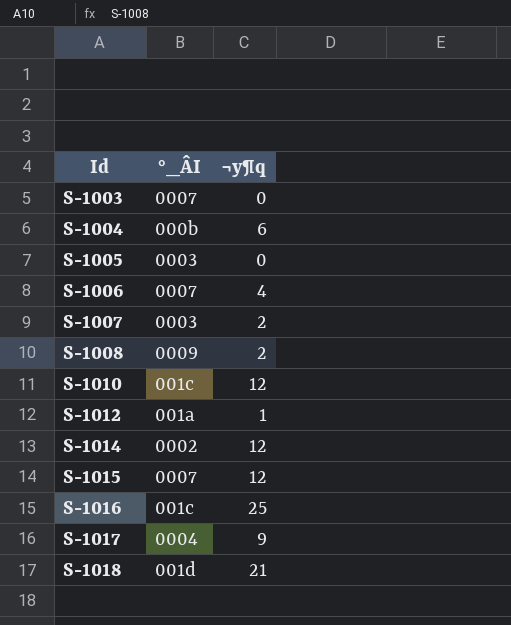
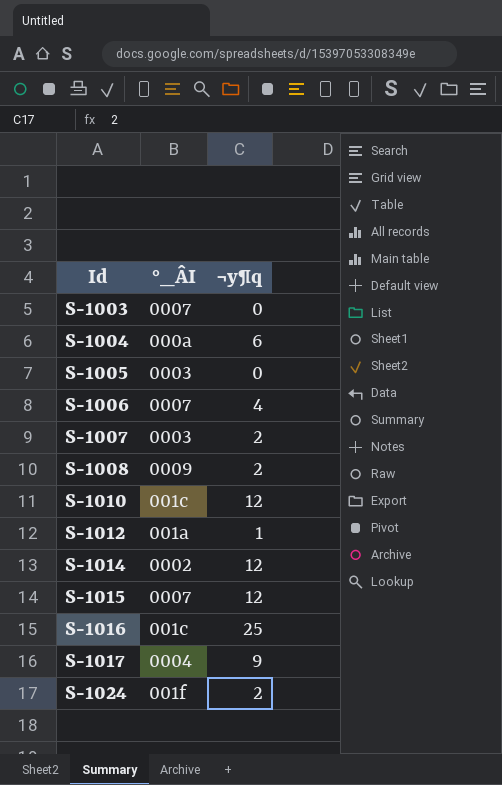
row S-1018: 001d | 21 -> none
S-1004 | °_ÂI: 000b -> 000a
row S-1024: none -> 001f | 2

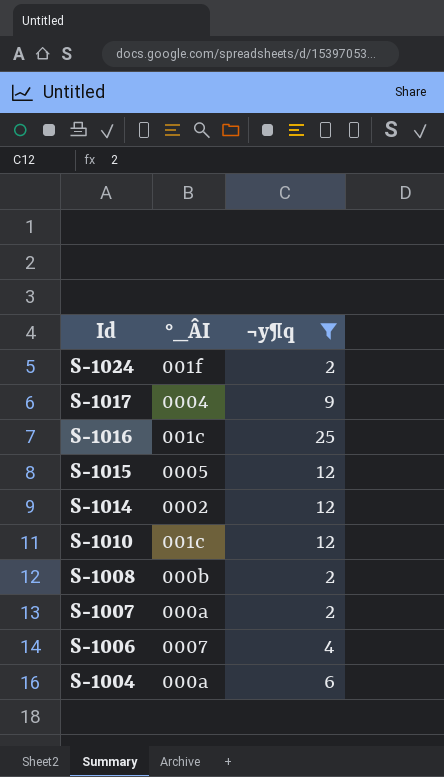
filter: none -> ¬y¶q >= 2
row order: Id ascending -> Id descending
S-1015 | °_ÂI: 0007 -> 0005
S-1008 | °_ÂI: 0009 -> 000b
S-1007 | °_ÂI: 0003 -> 000a

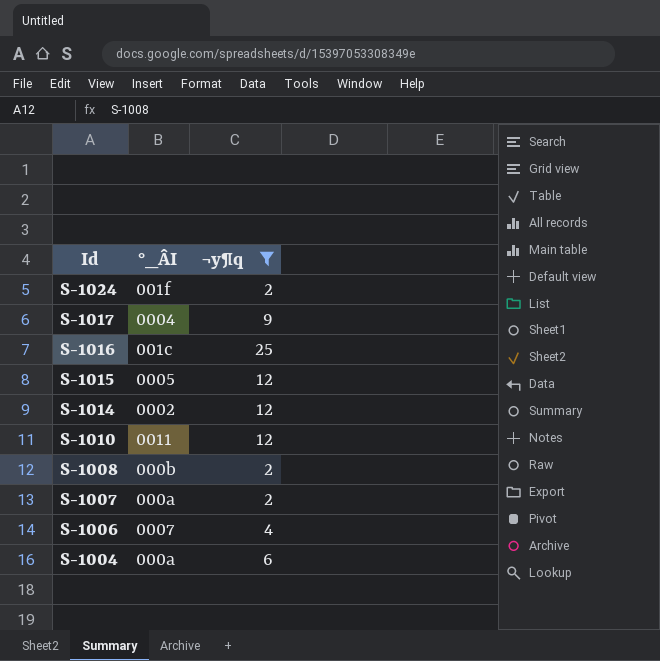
S-1010 | °_ÂI: 001c -> 0011

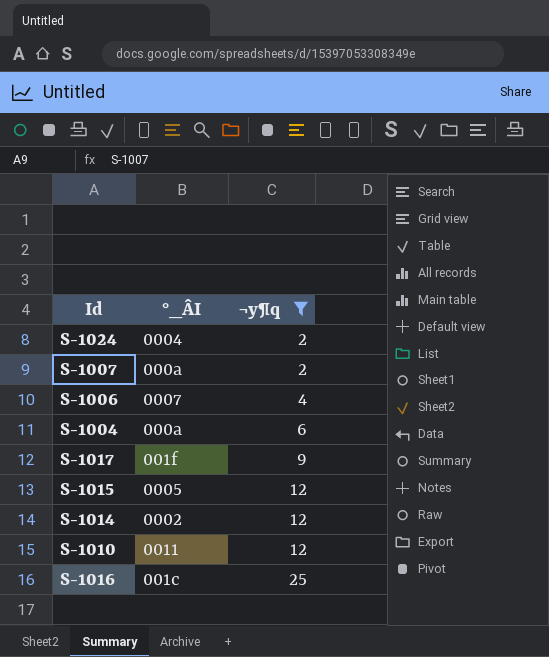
row order: Id descending -> ¬y¶q ascending
row S-1008: 000b | 2 -> none
S-1024 | °_ÂI: 001f -> 0004
S-1017 | °_ÂI: 0004 -> 001f

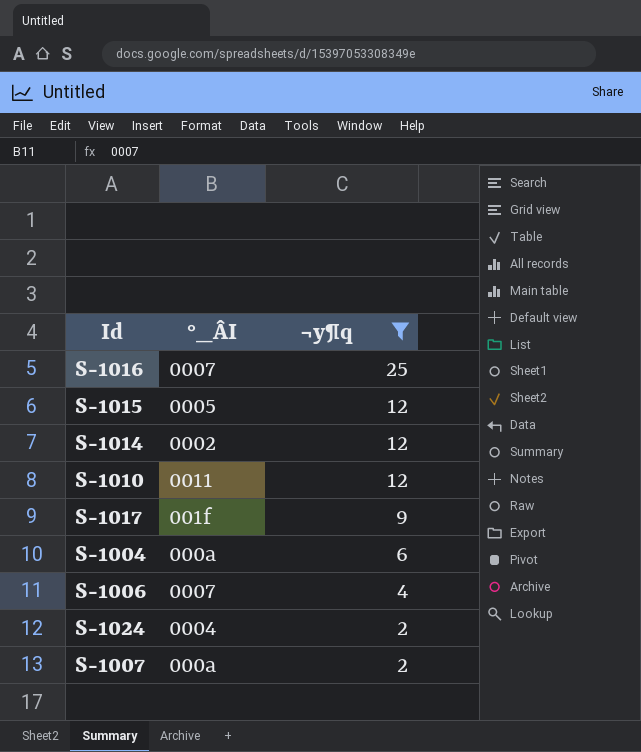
row order: ¬y¶q ascending -> ¬y¶q descending
S-1016 | °_ÂI: 001c -> 0007

